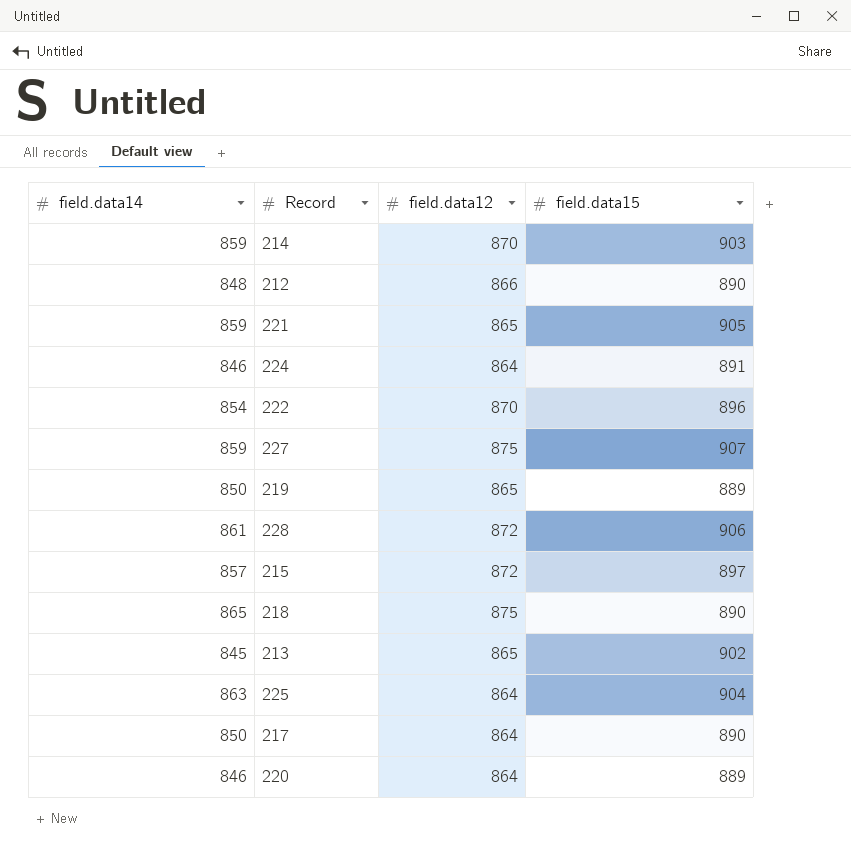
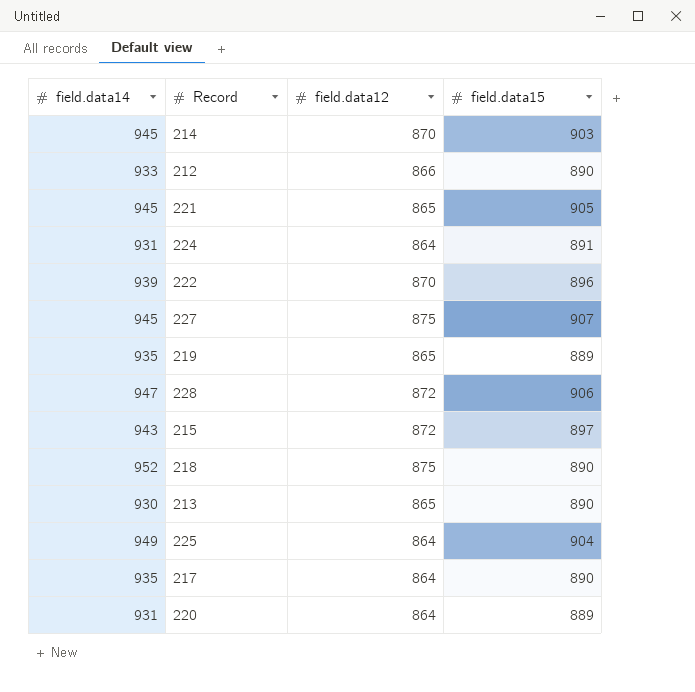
214 | field.data14: 859 -> 945
212 | field.data14: 848 -> 933
221 | field.data14: 859 -> 945
224 | field.data14: 846 -> 931
222 | field.data14: 854 -> 939
227 | field.data14: 859 -> 945
219 | field.data14: 850 -> 935
228 | field.data14: 861 -> 947
215 | field.data14: 857 -> 943
218 | field.data14: 865 -> 952
213 | field.data14: 845 -> 930
213 | field.data15: 902 -> 890
225 | field.data14: 863 -> 949
217 | field.data14: 850 -> 935
220 | field.data14: 846 -> 931

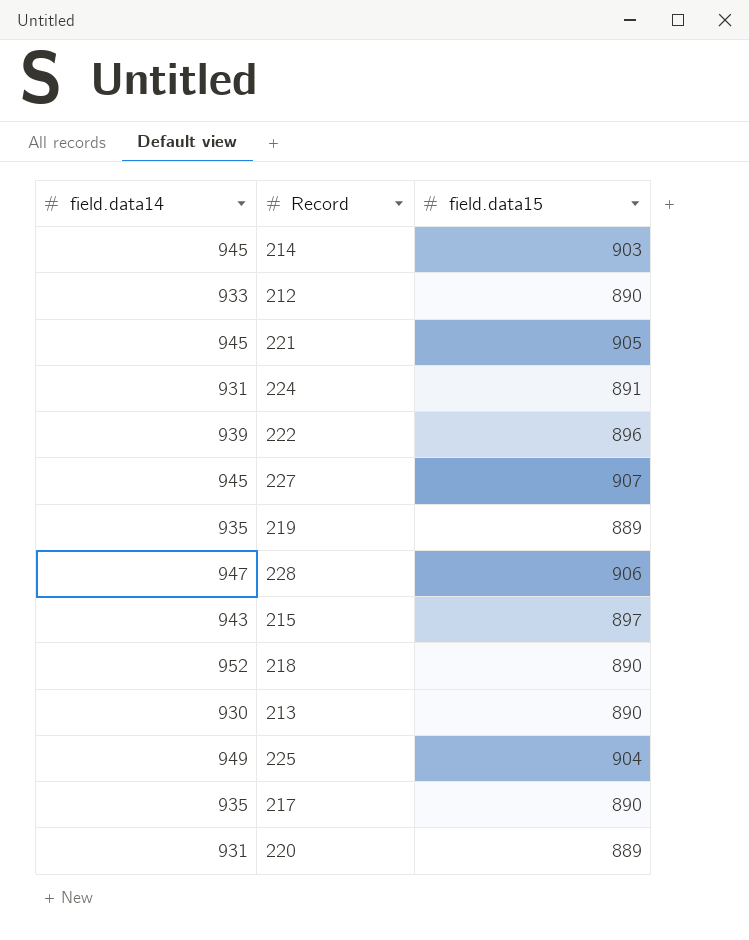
column field.data12 | position: 3 -> none

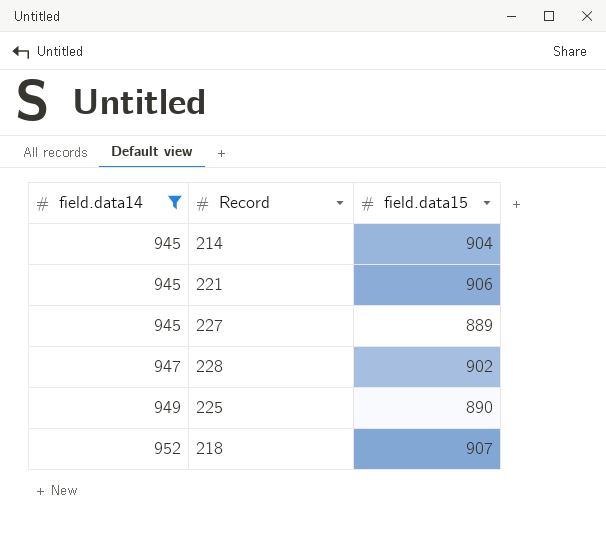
filter: none -> field.data14 >= 945
row order: none -> field.data14 ascending
214 | field.data15: 903 -> 904
221 | field.data15: 905 -> 906
227 | field.data15: 907 -> 889
228 | field.data15: 906 -> 902
225 | field.data15: 904 -> 890
218 | field.data15: 890 -> 907

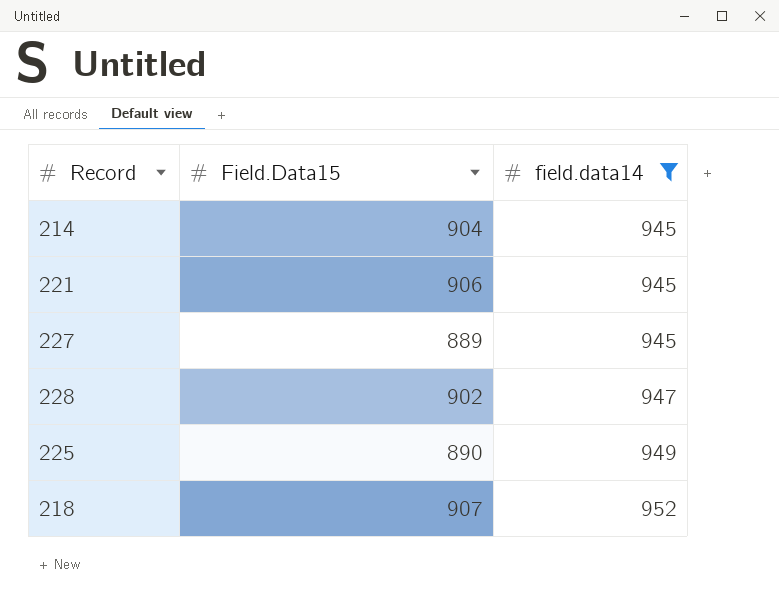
column name: field.data15 -> Field.Data15
column field.data14 | position: 1 -> 3

